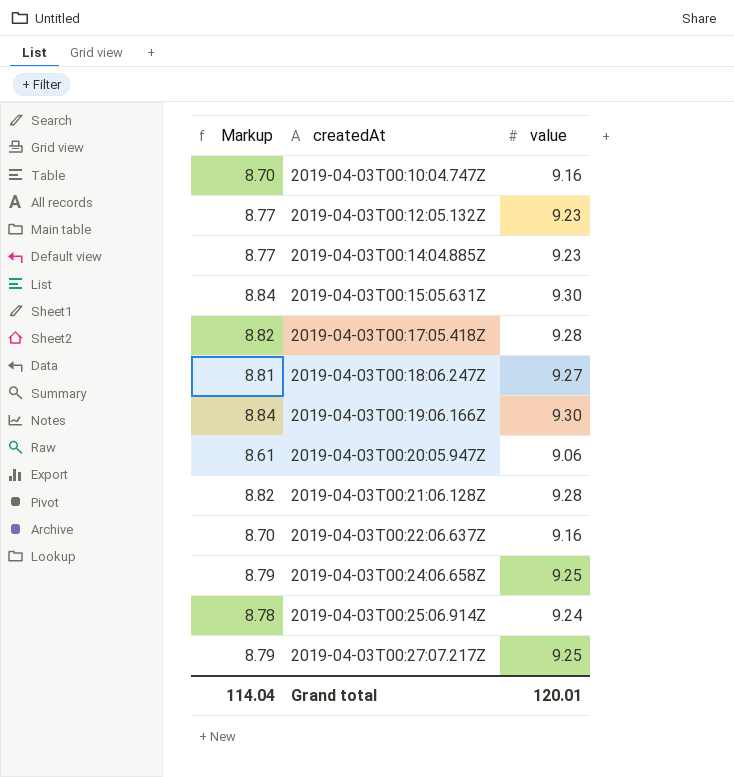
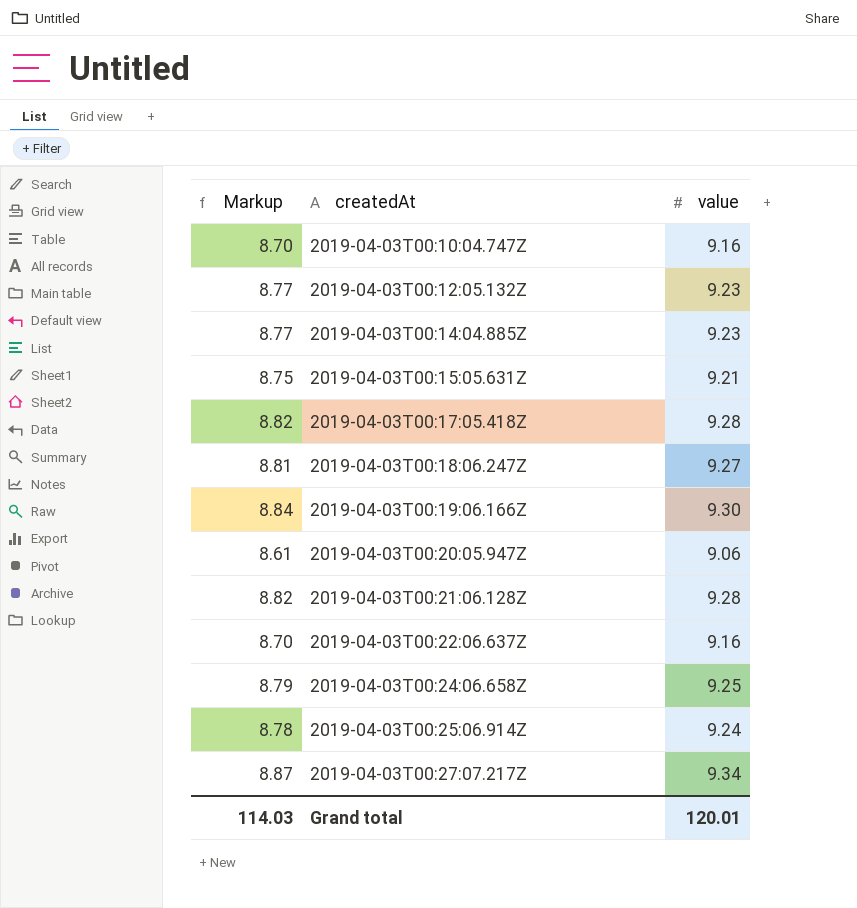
2019-04-03T00:15:05.631Z | Markup: 8.84 -> 8.75
2019-04-03T00:15:05.631Z | value: 9.30 -> 9.21
2019-04-03T00:27:07.217Z | Markup: 8.79 -> 8.87
2019-04-03T00:27:07.217Z | value: 9.25 -> 9.34
Grand total | Markup: 114.04 -> 114.03

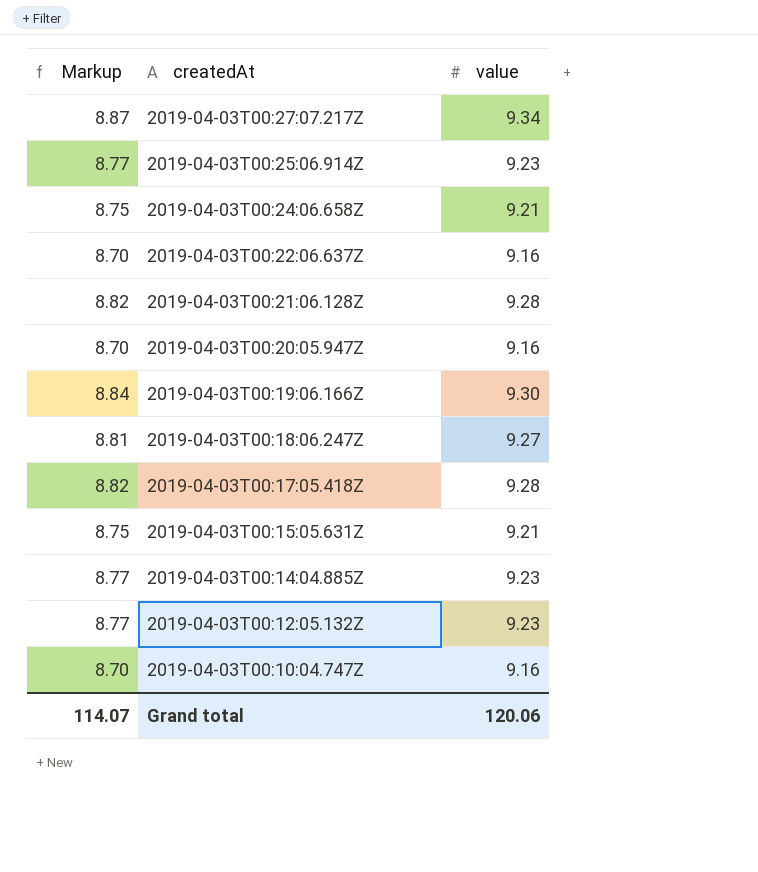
row order: createdAt ascending -> createdAt descending
2019-04-03T00:25:06.914Z | Markup: 8.78 -> 8.77
2019-04-03T00:25:06.914Z | value: 9.24 -> 9.23
2019-04-03T00:24:06.658Z | Markup: 8.79 -> 8.75
2019-04-03T00:24:06.658Z | value: 9.25 -> 9.21
2019-04-03T00:20:05.947Z | Markup: 8.61 -> 8.70
2019-04-03T00:20:05.947Z | value: 9.06 -> 9.16
Grand total | Markup: 114.03 -> 114.07
Grand total | value: 120.01 -> 120.06

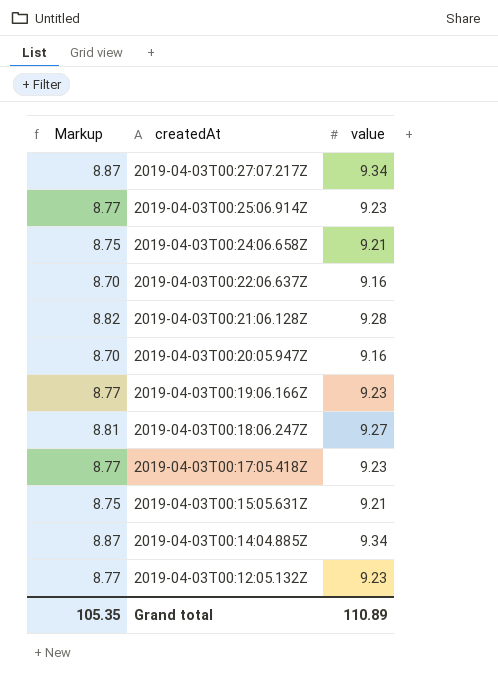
row 2019-04-03T00:10:04.747Z: 8.70 | 9.16 -> none
2019-04-03T00:19:06.166Z | Markup: 8.84 -> 8.77
2019-04-03T00:19:06.166Z | value: 9.30 -> 9.23
2019-04-03T00:17:05.418Z | Markup: 8.82 -> 8.77
2019-04-03T00:17:05.418Z | value: 9.28 -> 9.23
2019-04-03T00:14:04.885Z | Markup: 8.77 -> 8.87
2019-04-03T00:14:04.885Z | value: 9.23 -> 9.34
Grand total | Markup: 114.07 -> 105.35
Grand total | value: 120.06 -> 110.89

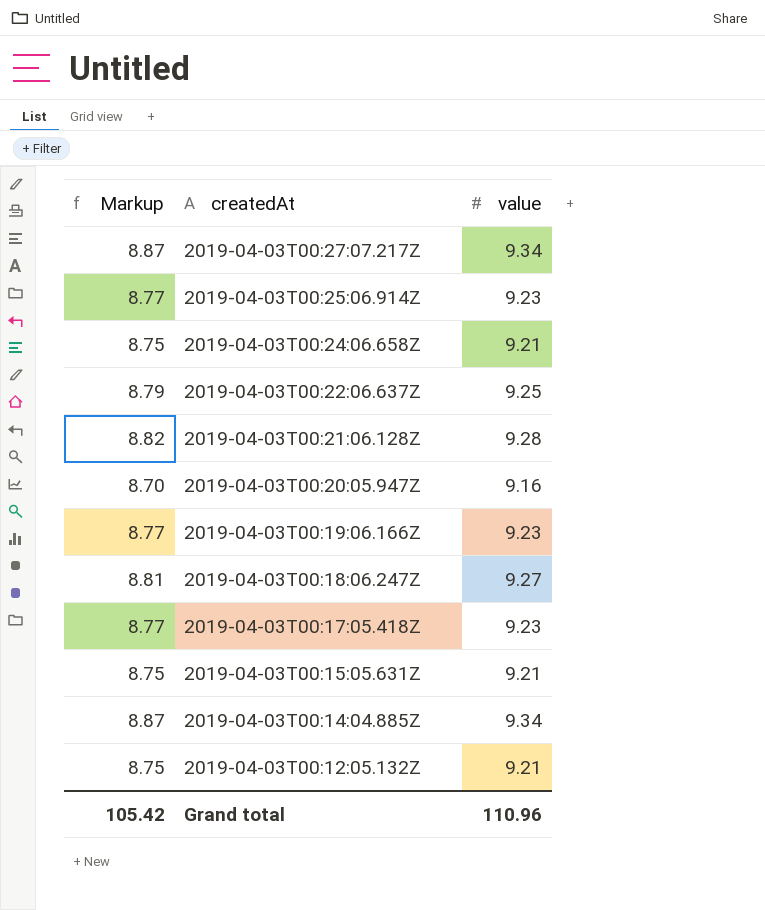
2019-04-03T00:22:06.637Z | Markup: 8.70 -> 8.79
2019-04-03T00:22:06.637Z | value: 9.16 -> 9.25
2019-04-03T00:12:05.132Z | Markup: 8.77 -> 8.75
2019-04-03T00:12:05.132Z | value: 9.23 -> 9.21
Grand total | Markup: 105.35 -> 105.42
Grand total | value: 110.89 -> 110.96

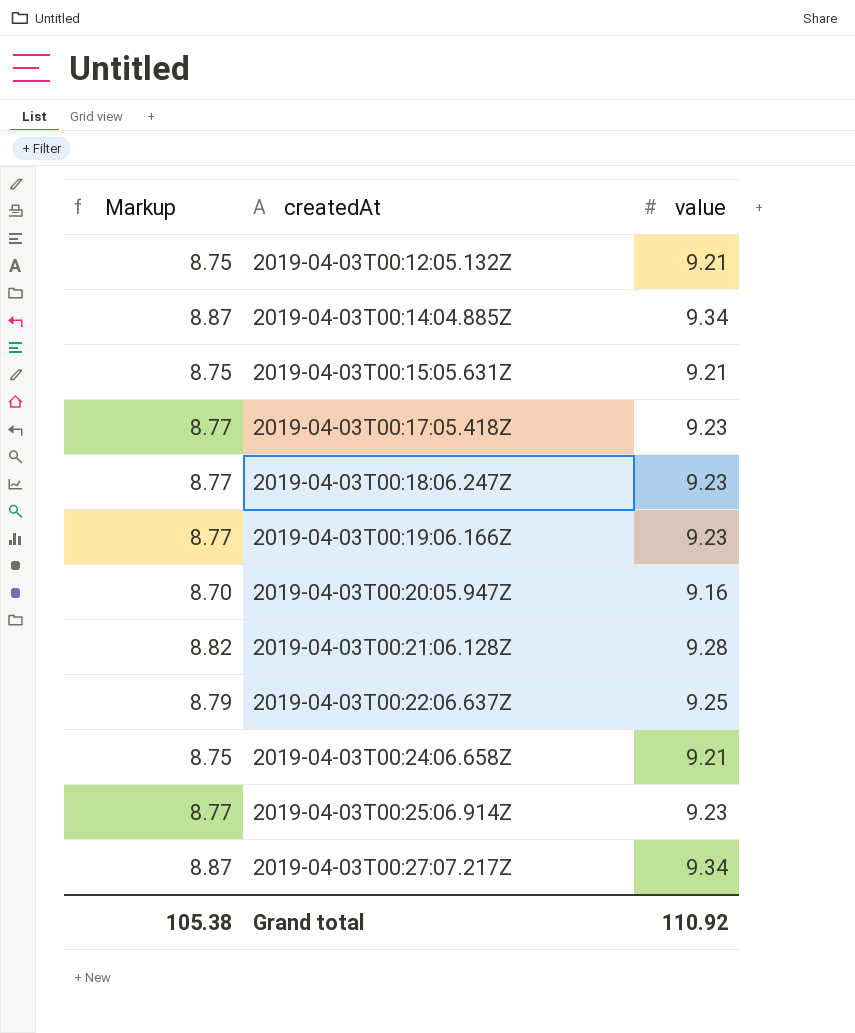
row order: createdAt descending -> createdAt ascending
2019-04-03T00:18:06.247Z | Markup: 8.81 -> 8.77
2019-04-03T00:18:06.247Z | value: 9.27 -> 9.23
Grand total | Markup: 105.42 -> 105.38
Grand total | value: 110.96 -> 110.92

